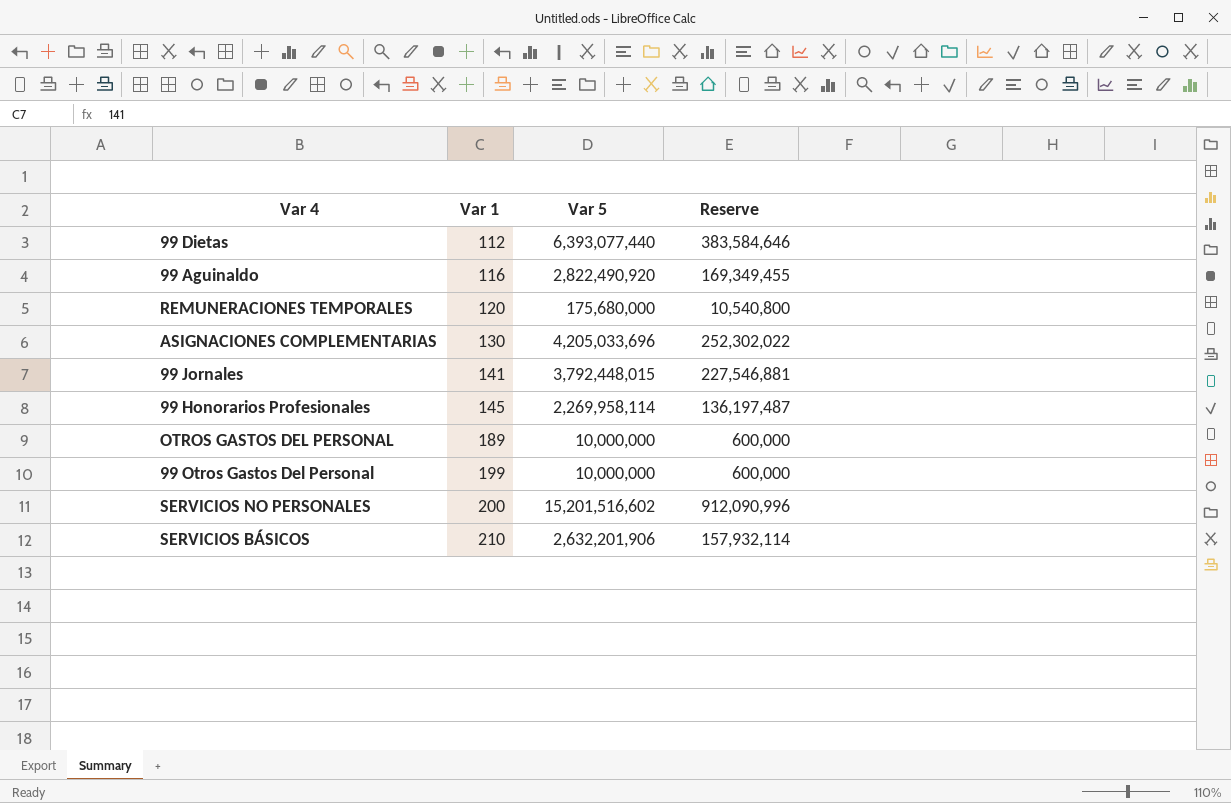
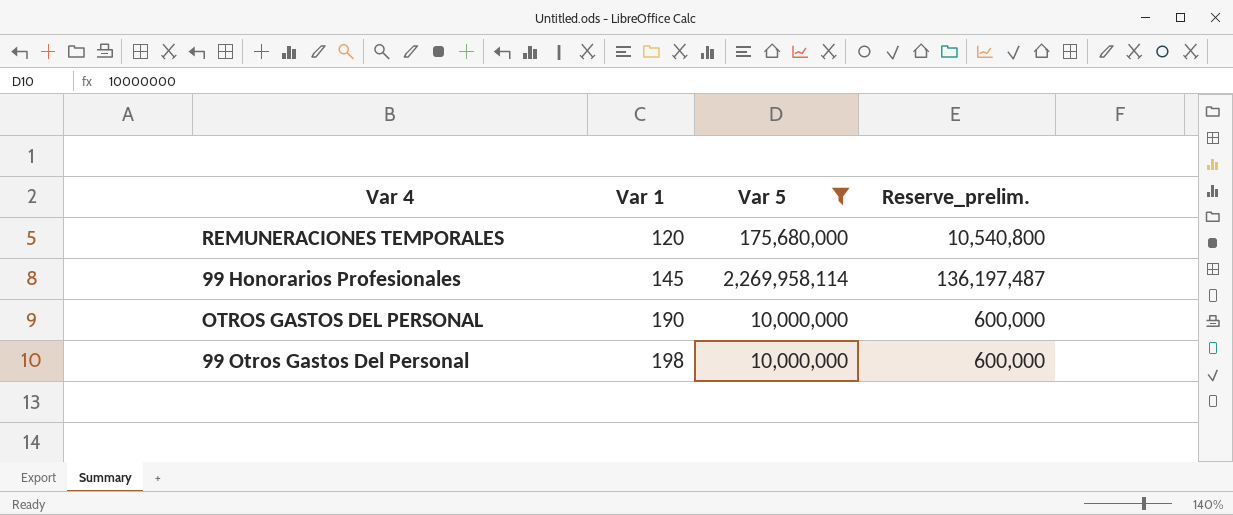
filter: none -> Var 5 <= 2,269,958,114
column name: Reserve -> Reserve_prelim.
OTROS GASTOS DEL PERSONAL | Var 1: 189 -> 190
99 Otros Gastos Del Personal | Var 1: 199 -> 198

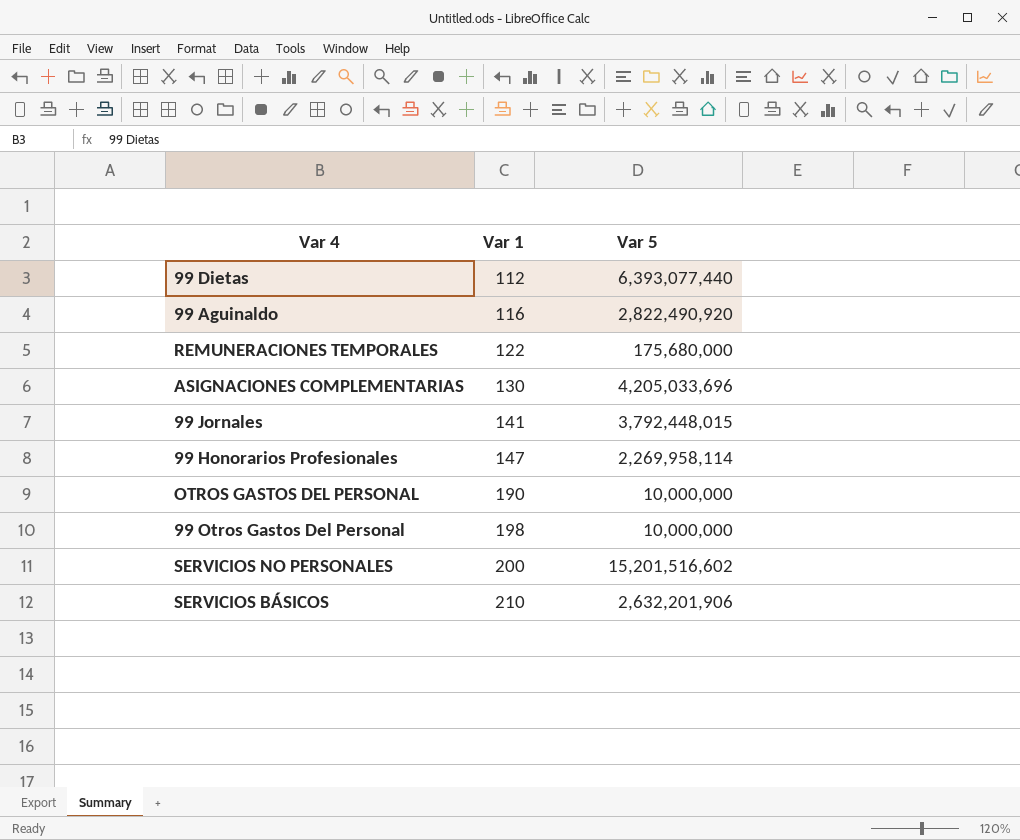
filter: Var 5 <= 2,269,958,114 -> none
column Reserve_prelim. | formula: [Var 5] * 0.06 -> none
REMUNERACIONES TEMPORALES | Var 1: 120 -> 122
99 Honorarios Profesionales | Var 1: 145 -> 147

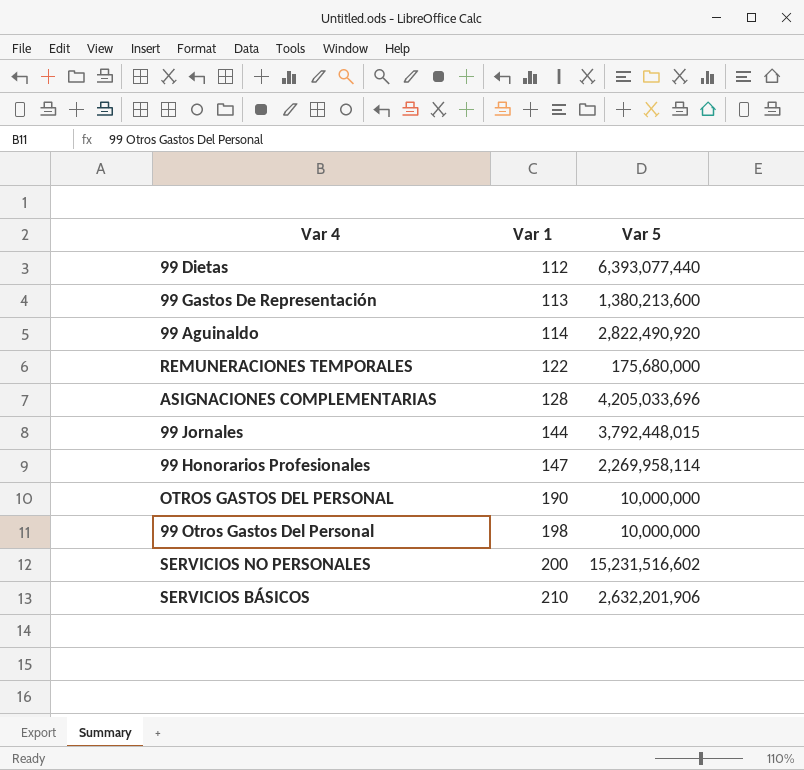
row 99 Gastos De Representación: none -> 113 | 1,380,213,600
99 Aguinaldo | Var 1: 116 -> 114
ASIGNACIONES COMPLEMENTARIAS | Var 1: 130 -> 128
99 Jornales | Var 1: 141 -> 144
SERVICIOS NO PERSONALES | Var 5: 15,201,516,602 -> 15,231,516,602

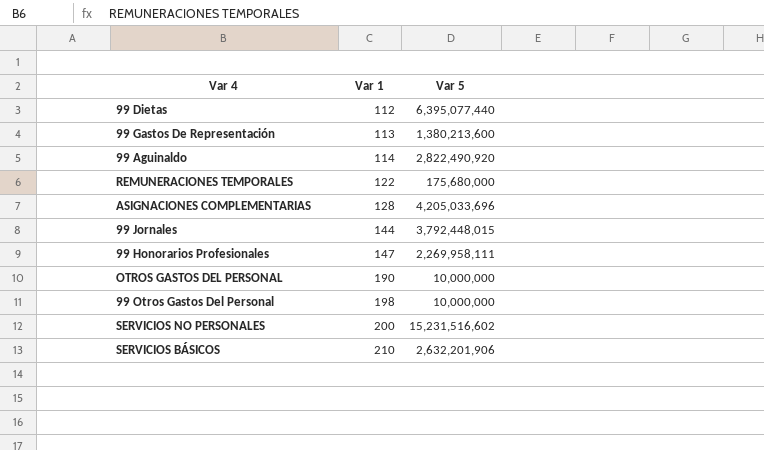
99 Dietas | Var 5: 6,393,077,440 -> 6,395,077,440
99 Honorarios Profesionales | Var 5: 2,269,958,114 -> 2,269,958,111

